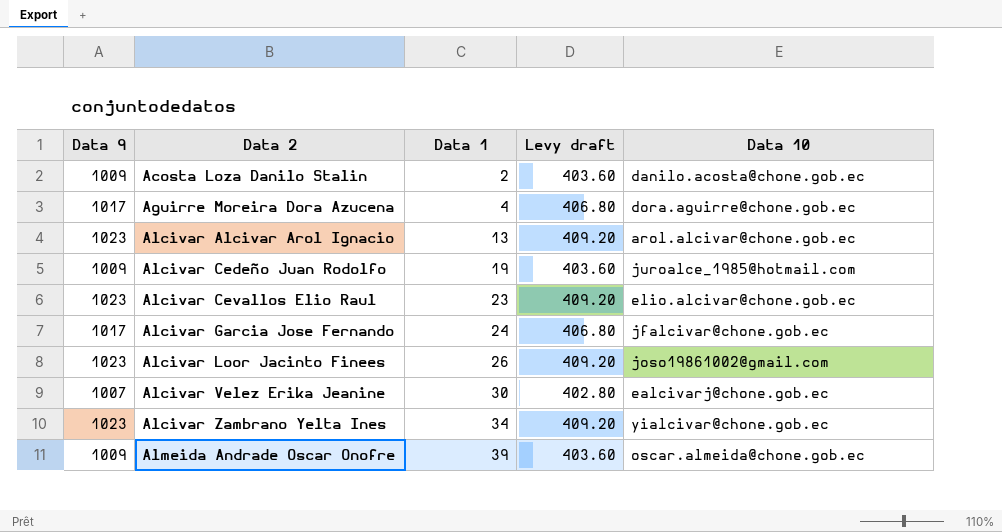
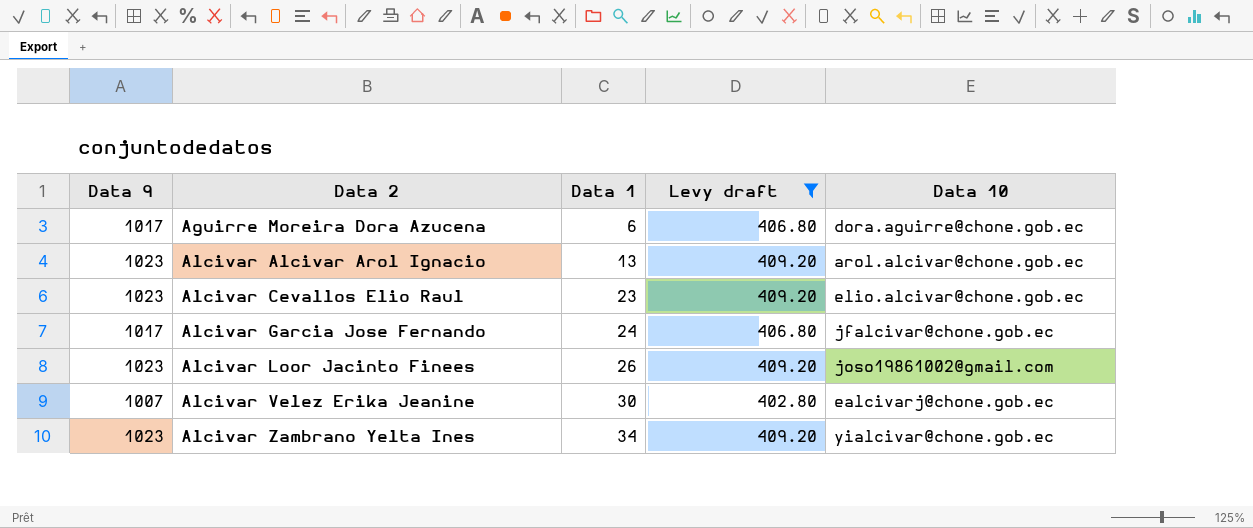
filter: none -> Levy draft != 403.60
Aguirre Moreira Dora Azucena | Data 1: 4 -> 6

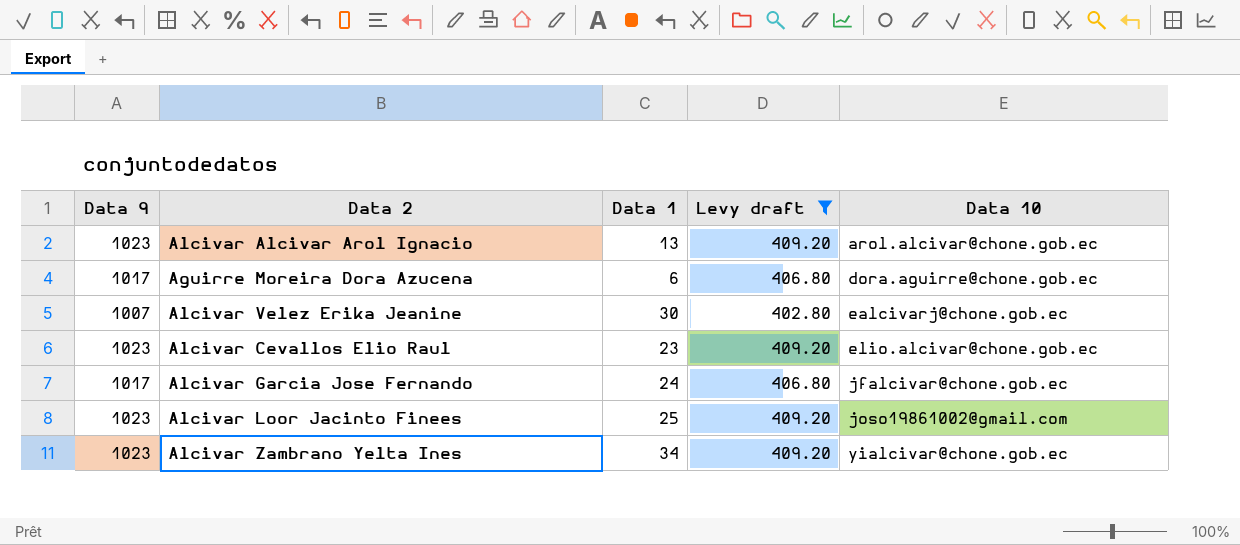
row order: Data 2 ascending -> Data 10 ascending
Alcivar Loor Jacinto Finees | Data 1: 26 -> 25

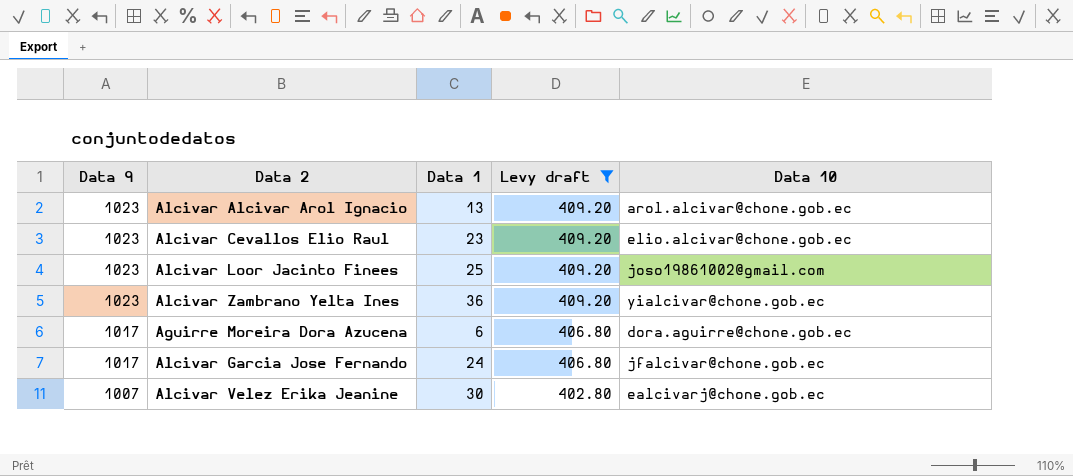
row order: Data 10 ascending -> Data 9 descending
Alcivar Zambrano Yelta Ines | Data 1: 34 -> 36

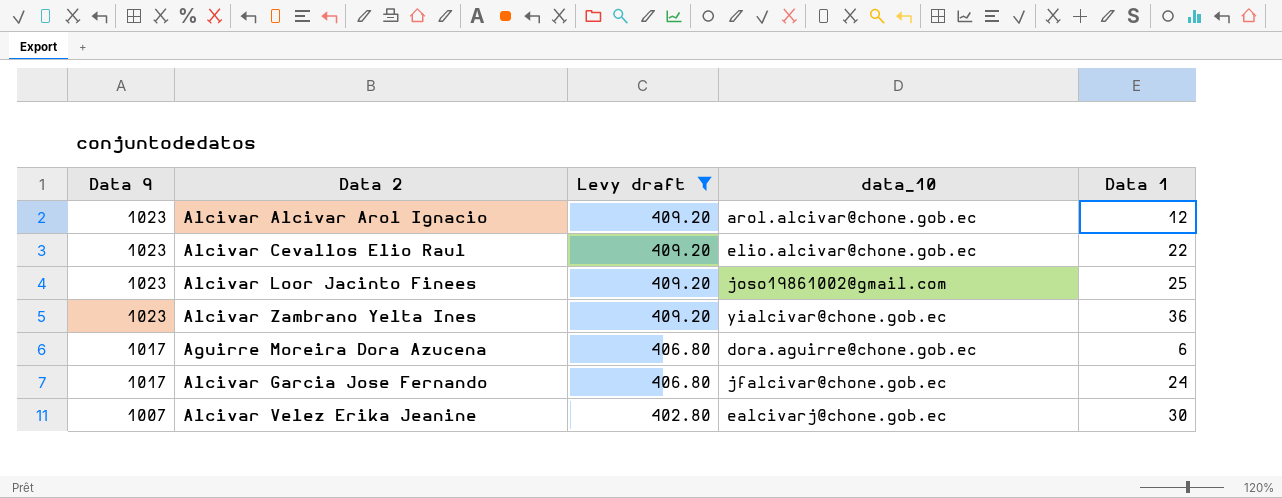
column name: Data 10 -> data_10
column Data 1 | position: 3 -> 5
Alcivar Alcivar Arol Ignacio | Data 1: 13 -> 12
Alcivar Cevallos Elio Raul | Data 1: 23 -> 22

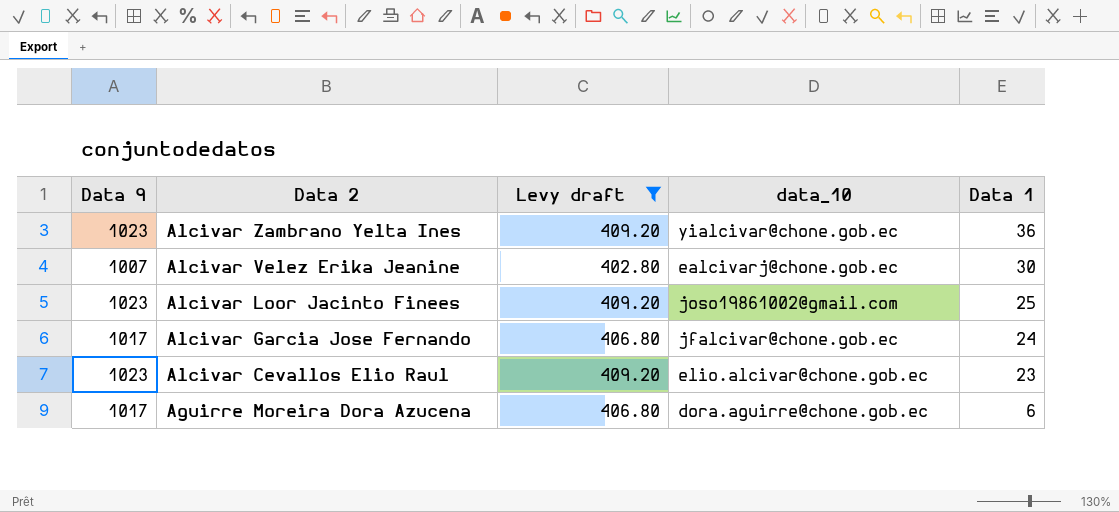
row order: Data 9 descending -> Data 2 descending
row Alcivar Alcivar Arol Ignacio: 1023 | 409.20 | arol.alcivar@chone.gob.ec | 12 -> none
Alcivar Cevallos Elio Raul | Data 1: 22 -> 23

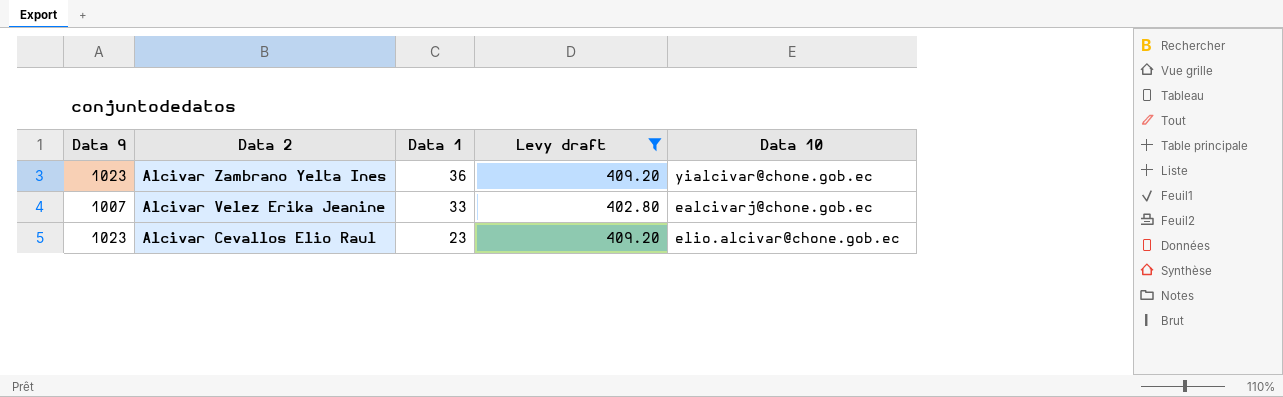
column Data 1 | position: 5 -> 3
column name: data_10 -> Data 10
row Alcivar Loor Jacinto Finees: 1023 | 409.20 | joso19861002@gmail.com | 25 -> none
row Alcivar Garcia Jose Fernando: 1017 | 406.80 | jfalcivar@chone.gob.ec | 24 -> none
row Aguirre Moreira Dora Azucena: 1017 | 406.80 | dora.aguirre@chone.gob.ec | 6 -> none
Alcivar Velez Erika Jeanine | Data 1: 30 -> 33

